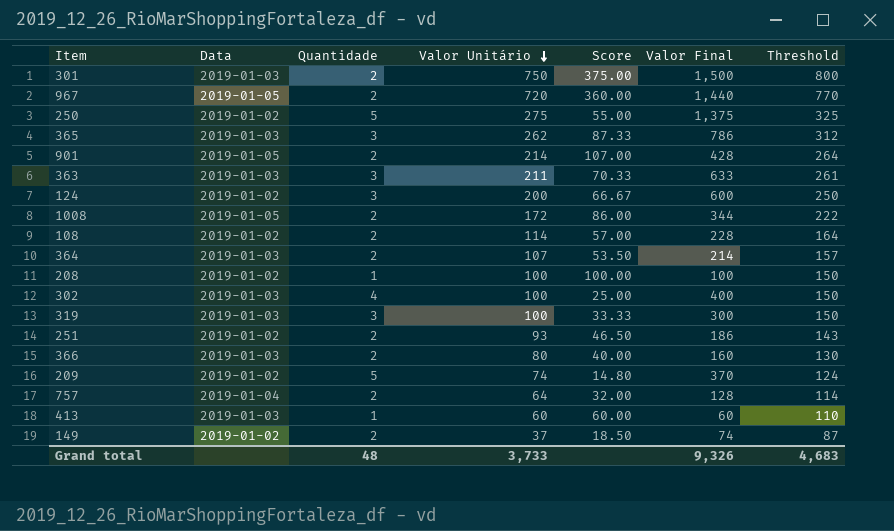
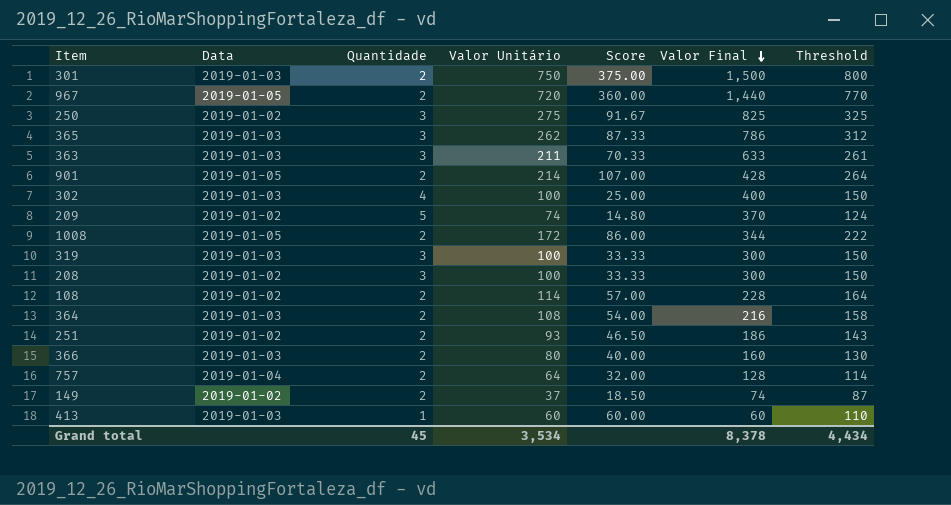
row order: Valor Unitário descending -> Valor Final descending
row 124: 2019-01-02 | 3 | 200 | 66.67 | 600 | 250 -> none
250 | Quantidade: 5 -> 3
250 | Score: 55.00 -> 91.67
250 | Valor Final: 1,375 -> 825
208 | Quantidade: 1 -> 3
208 | Score: 100.00 -> 33.33
208 | Valor Final: 100 -> 300
364 | Valor Unitário: 107 -> 108
364 | Score: 53.50 -> 54.00
364 | Valor Final: 214 -> 216
364 | Threshold: 157 -> 158
Grand total | Quantidade: 48 -> 45
Grand total | Valor Unitário: 3,733 -> 3,534
Grand total | Valor Final: 9,326 -> 8,378
Grand total | Threshold: 4,683 -> 4,434

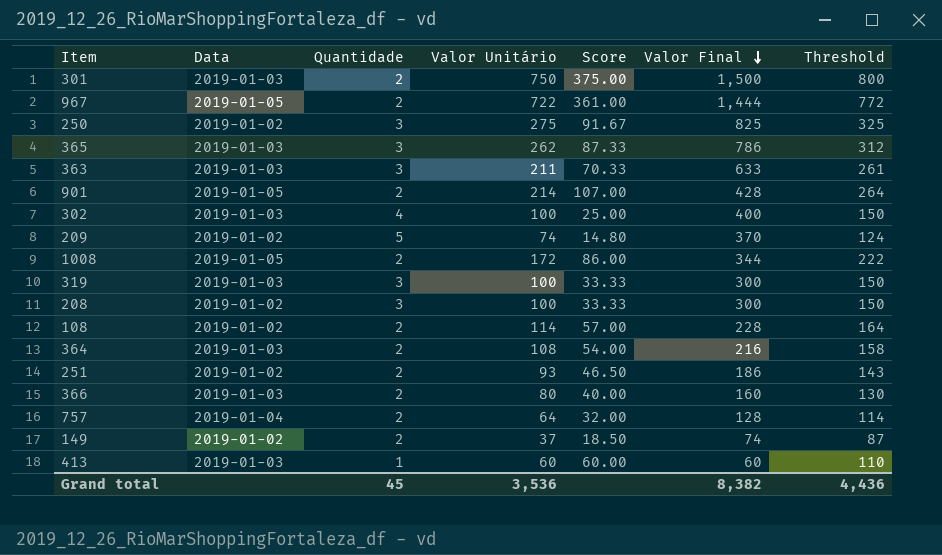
967 | Valor Unitário: 720 -> 722
967 | Score: 360.00 -> 361.00
967 | Valor Final: 1,440 -> 1,444
967 | Threshold: 770 -> 772
Grand total | Valor Unitário: 3,534 -> 3,536
Grand total | Valor Final: 8,378 -> 8,382
Grand total | Threshold: 4,434 -> 4,436

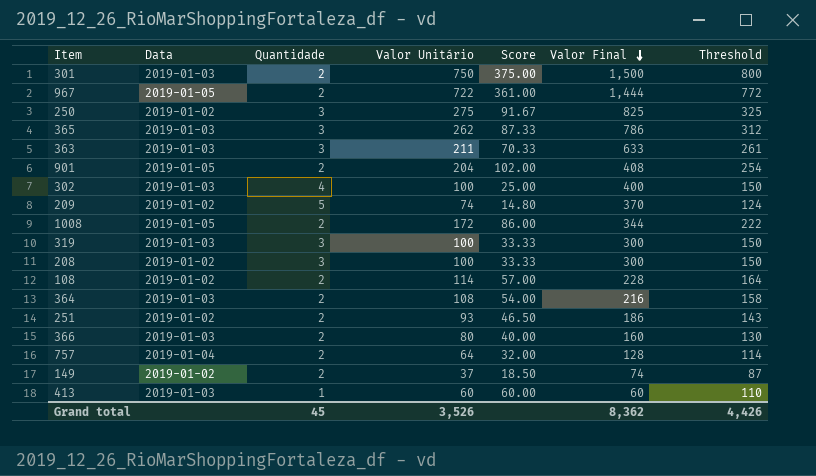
901 | Valor Unitário: 214 -> 204
901 | Score: 107.00 -> 102.00
901 | Valor Final: 428 -> 408
901 | Threshold: 264 -> 254
Grand total | Valor Unitário: 3,536 -> 3,526
Grand total | Valor Final: 8,382 -> 8,362
Grand total | Threshold: 4,436 -> 4,426

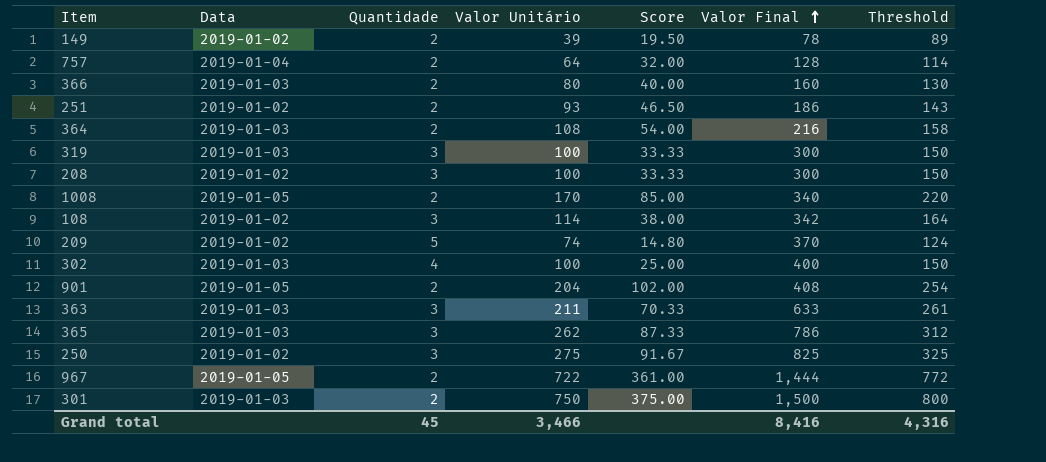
row order: Valor Final descending -> Valor Final ascending
row 413: 2019-01-03 | 1 | 60 | 60.00 | 60 | 110 -> none
149 | Valor Unitário: 37 -> 39
149 | Score: 18.50 -> 19.50
149 | Valor Final: 74 -> 78
149 | Threshold: 87 -> 89
1008 | Valor Unitário: 172 -> 170
1008 | Score: 86.00 -> 85.00
1008 | Valor Final: 344 -> 340
1008 | Threshold: 222 -> 220
108 | Quantidade: 2 -> 3
108 | Score: 57.00 -> 38.00
108 | Valor Final: 228 -> 342
Grand total | Valor Unitário: 3,526 -> 3,466
Grand total | Valor Final: 8,362 -> 8,416
Grand total | Threshold: 4,426 -> 4,316

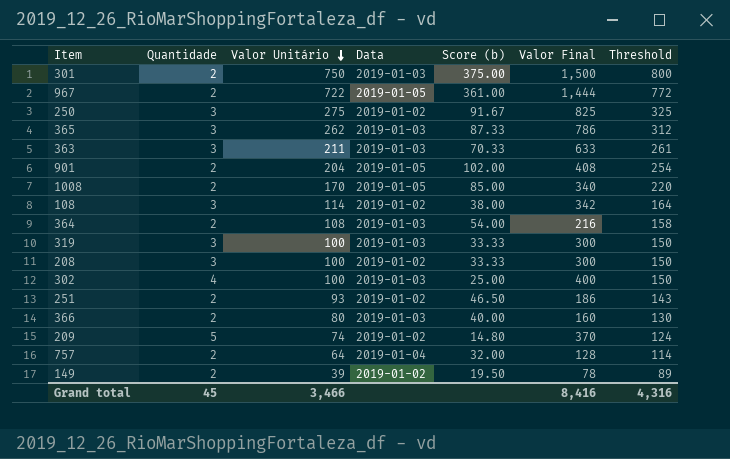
row order: Valor Final ascending -> Valor Unitário descending
column Data | position: 2 -> 4
column name: Score -> Score (b)

